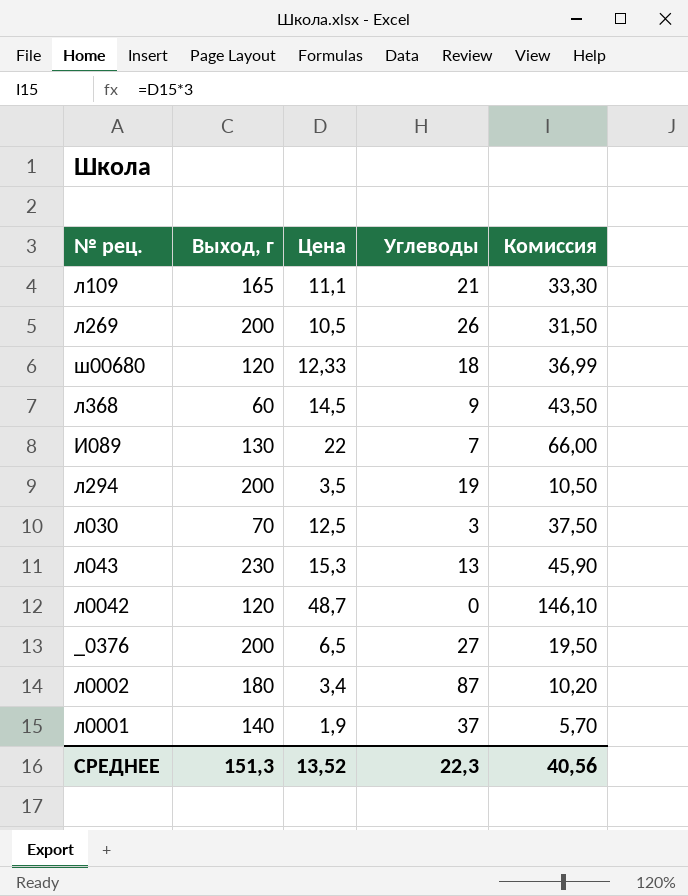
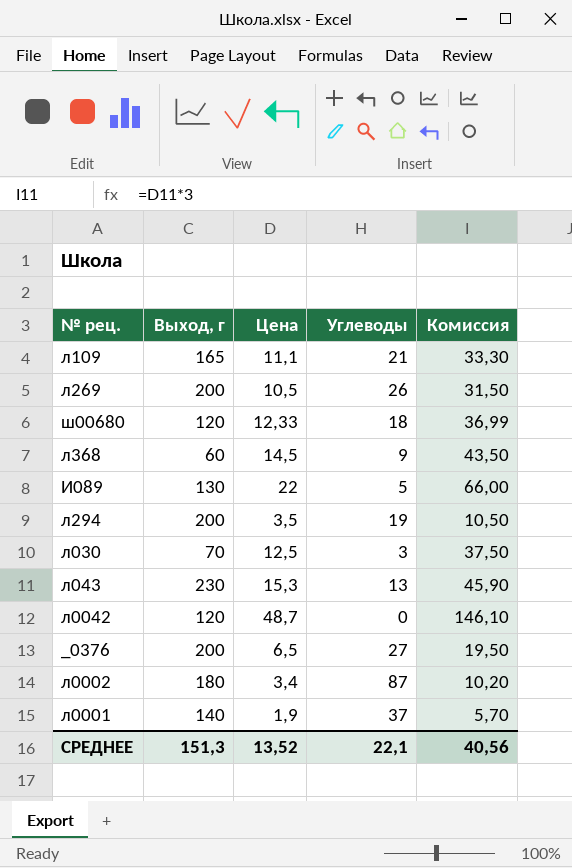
И089 | Углеводы: 7 -> 5
СРЕДНЕЕ | Углеводы: 22,3 -> 22,1

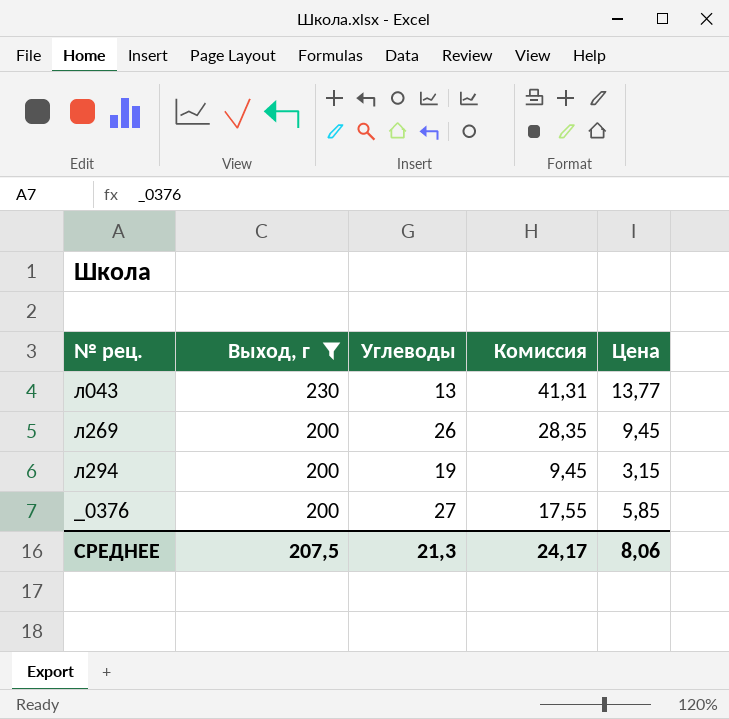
filter: none -> Выход, г >= 200
row order: none -> Выход, г descending
column Цена | position: 3 -> 5
л043 | Комиссия: 45,90 -> 41,31
л043 | Цена: 15,3 -> 13,77
л269 | Комиссия: 31,50 -> 28,35
л269 | Цена: 10,5 -> 9,45
л294 | Комиссия: 10,50 -> 9,45
л294 | Цена: 3,5 -> 3,15
_0376 | Комиссия: 19,50 -> 17,55
_0376 | Цена: 6,5 -> 5,85
СРЕДНЕЕ | Выход, г: 151,3 -> 207,5
СРЕДНЕЕ | Углеводы: 22,1 -> 21,3
СРЕДНЕЕ | Комиссия: 40,56 -> 24,17
СРЕДНЕЕ | Цена: 13,52 -> 8,06

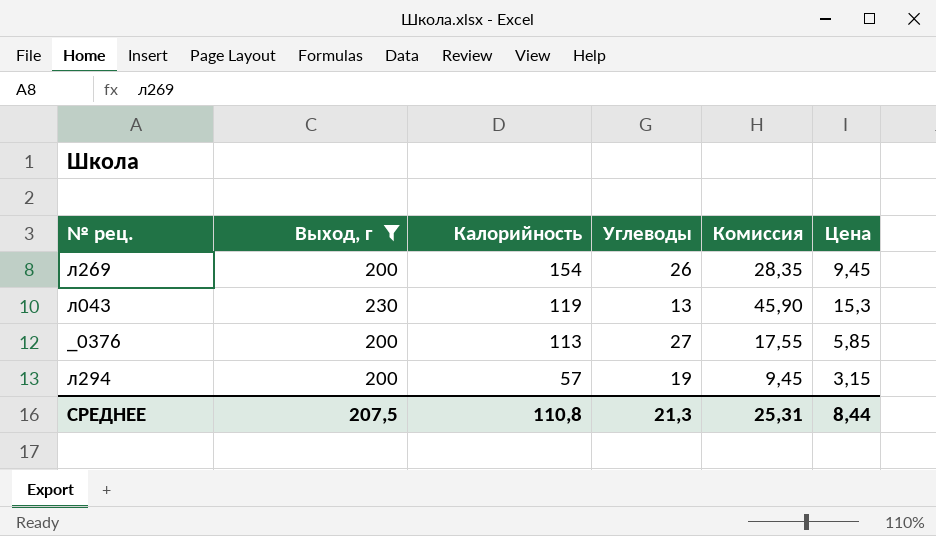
row order: Выход, г descending -> Калорийность descending
column Калорийность | position: none -> 3
л043 | Комиссия: 41,31 -> 45,90
л043 | Цена: 13,77 -> 15,3
СРЕДНЕЕ | Комиссия: 24,17 -> 25,31
СРЕДНЕЕ | Цена: 8,06 -> 8,44

